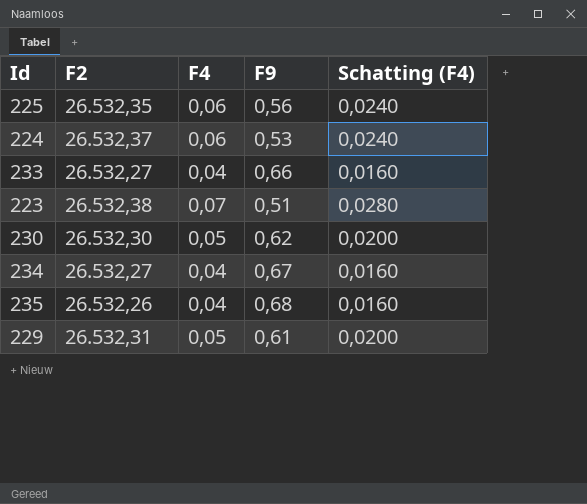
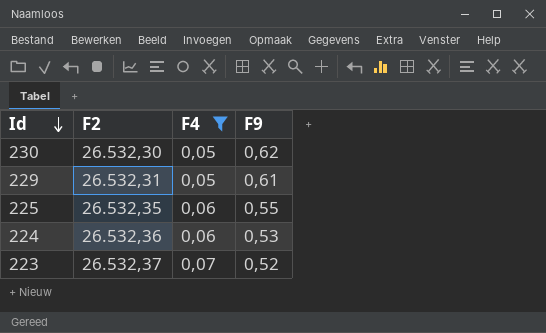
filter: none -> F4 != 0,04
row order: none -> Id descending
column Schatting (F4) | formula: [F4] * 0,4 -> none
225 | F9: 0,56 -> 0,55
224 | F2: 26.532,37 -> 26.532,36
223 | F2: 26.532,38 -> 26.532,37
223 | F9: 0,51 -> 0,52

